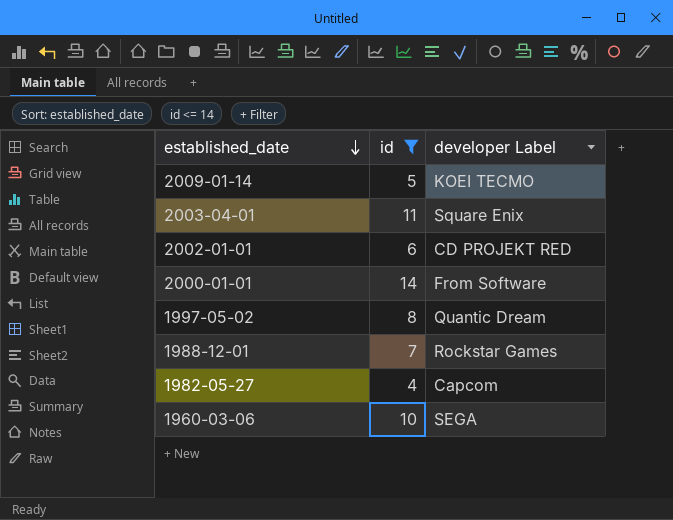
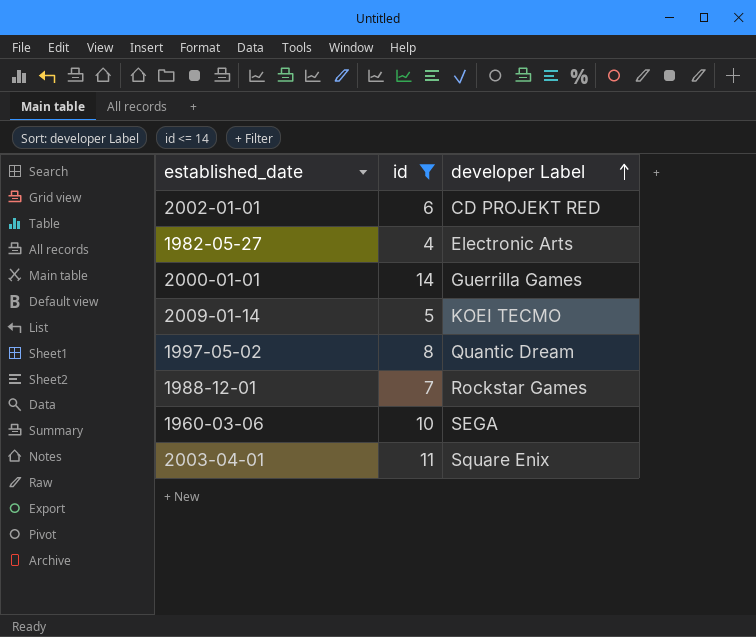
row order: established_date descending -> developer Label ascending
1982-05-27 | developer Label: Capcom -> Electronic Arts
2000-01-01 | developer Label: From Software -> Guerrilla Games

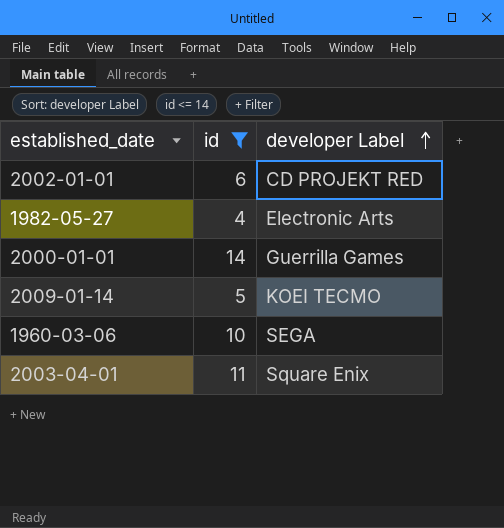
row 1997-05-02: 8 | Quantic Dream -> none
row 1988-12-01: 7 | Rockstar Games -> none

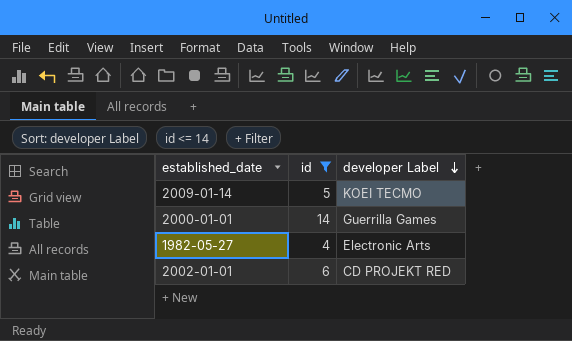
row order: developer Label ascending -> developer Label descending
row 1960-03-06: 10 | SEGA -> none
row 2003-04-01: 11 | Square Enix -> none

